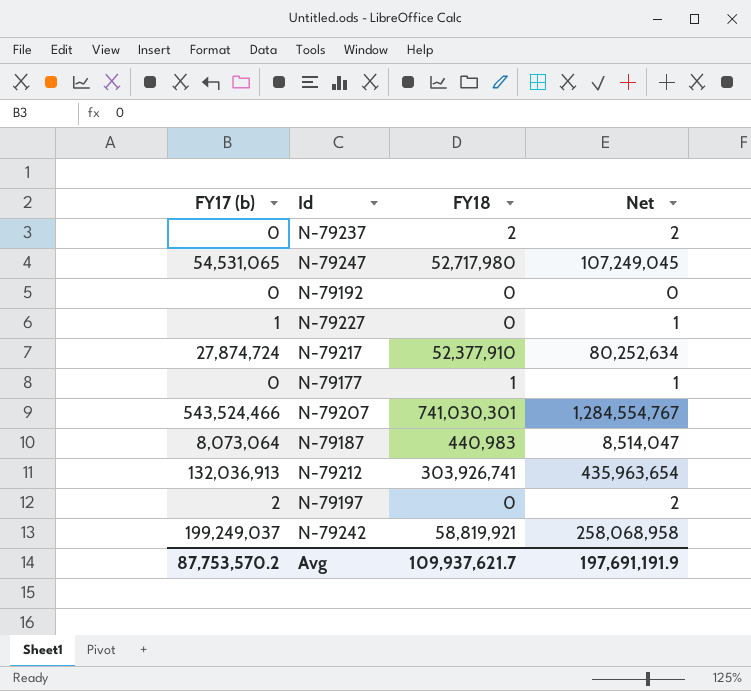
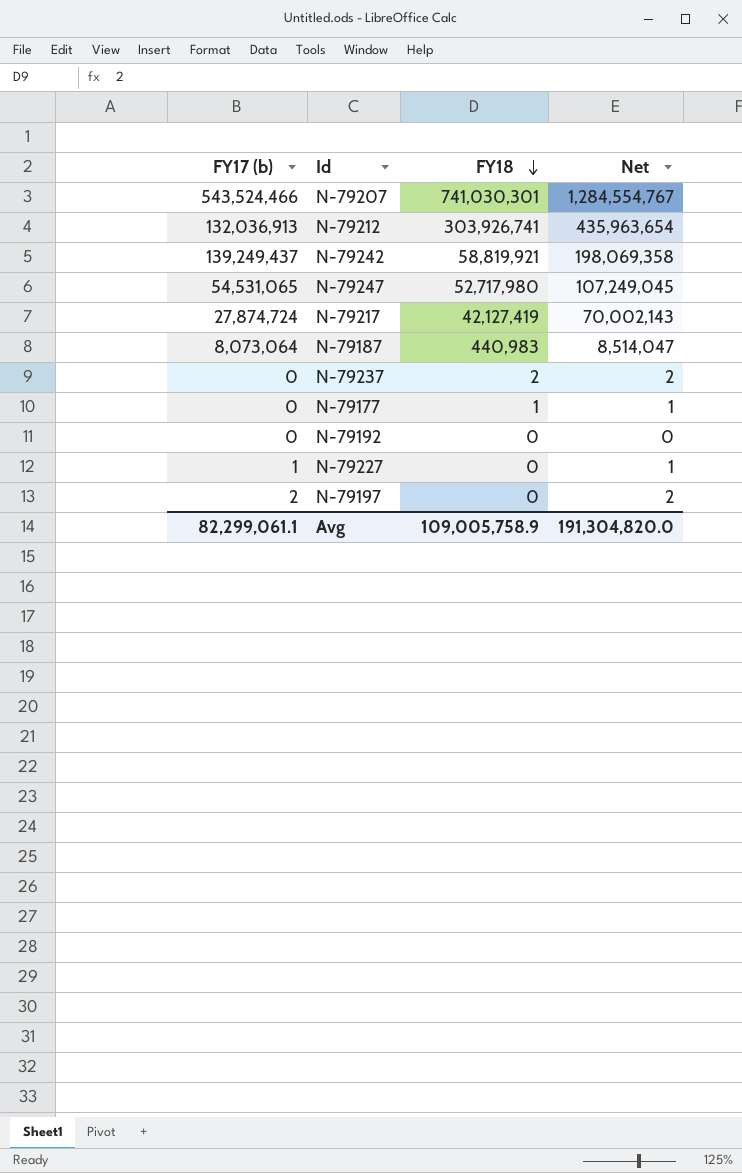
row order: none -> FY18 descending
N-79242 | FY17 (b): 199,249,037 -> 139,249,437
N-79242 | Net: 258,068,958 -> 198,069,358
N-79217 | FY18: 52,377,910 -> 42,127,419
N-79217 | Net: 80,252,634 -> 70,002,143
Avg | FY17 (b): 87,753,570.2 -> 82,299,061.1
Avg | FY18: 109,937,621.7 -> 109,005,758.9
Avg | Net: 197,691,191.9 -> 191,304,820.0

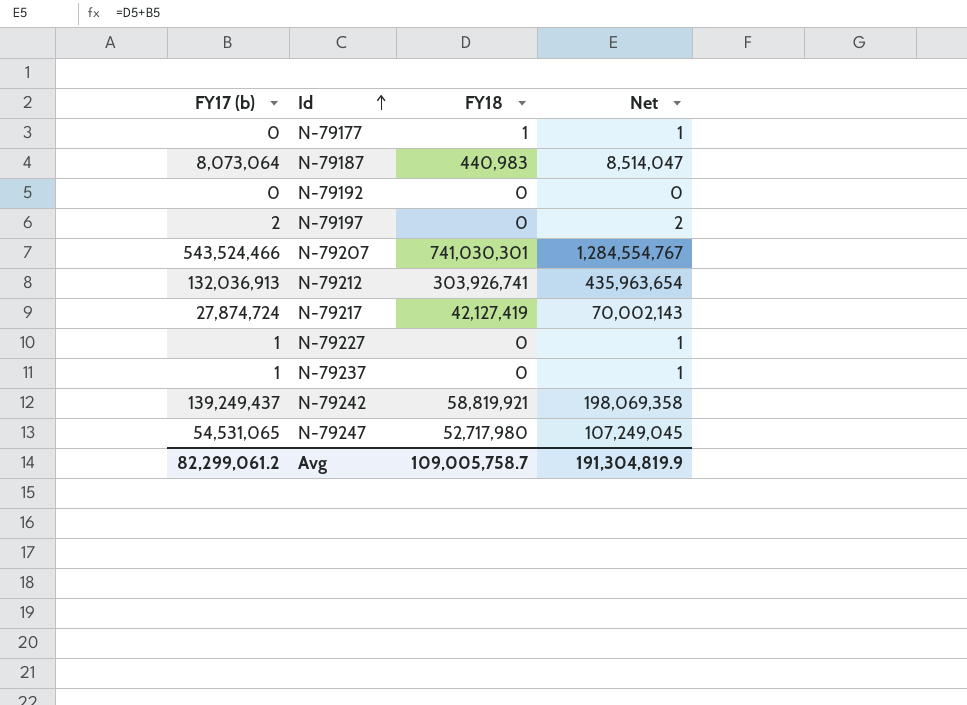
row order: FY18 descending -> Id ascending
N-79237 | FY17 (b): 0 -> 1
N-79237 | FY18: 2 -> 0
N-79237 | Net: 2 -> 1
Avg | FY17 (b): 82,299,061.1 -> 82,299,061.2
Avg | FY18: 109,005,758.9 -> 109,005,758.7
Avg | Net: 191,304,820.0 -> 191,304,819.9

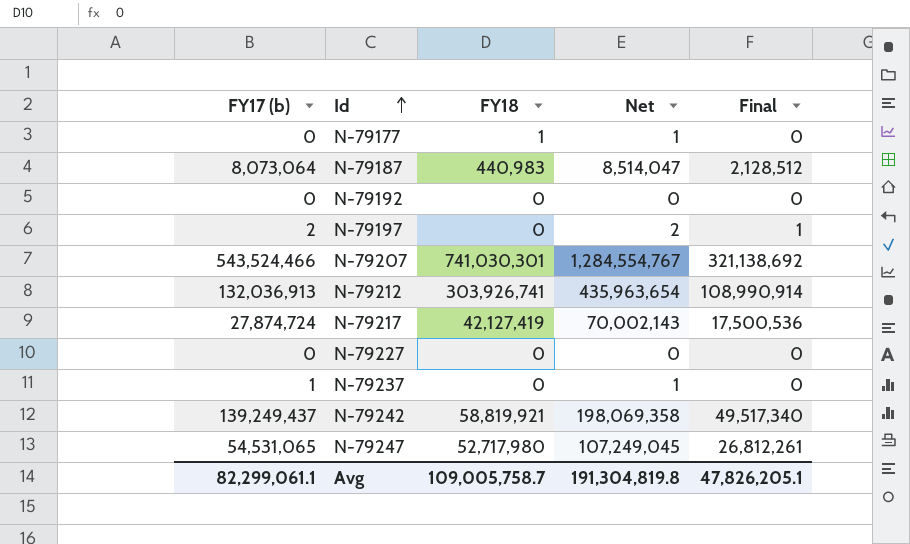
column Final | formula: none -> [Net] * 0.25
N-79227 | FY17 (b): 1 -> 0
N-79227 | Net: 1 -> 0
Avg | FY17 (b): 82,299,061.2 -> 82,299,061.1
Avg | Net: 191,304,819.9 -> 191,304,819.8

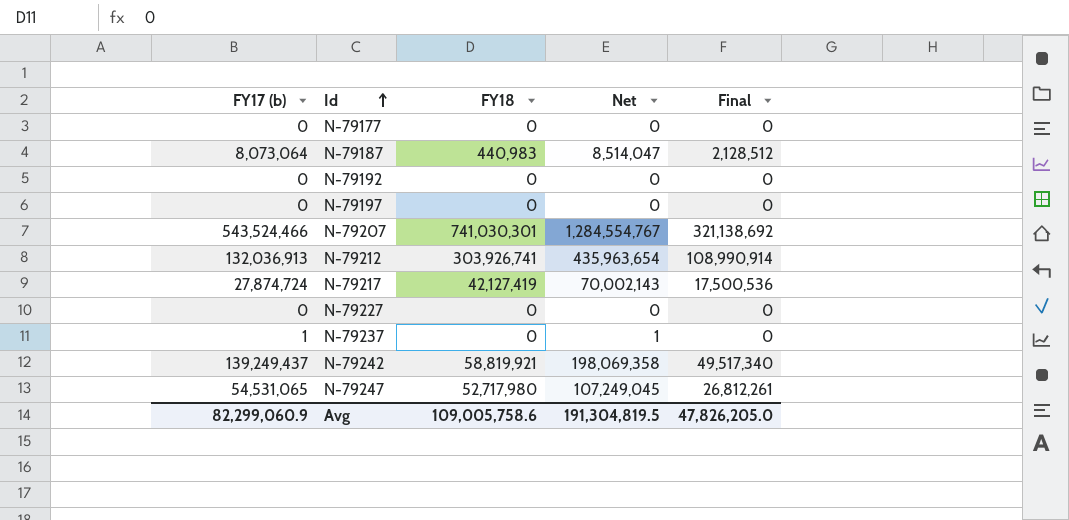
N-79177 | FY18: 1 -> 0
N-79177 | Net: 1 -> 0
N-79197 | FY17 (b): 2 -> 0
N-79197 | Net: 2 -> 0
N-79197 | Final: 1 -> 0
Avg | FY17 (b): 82,299,061.1 -> 82,299,060.9
Avg | FY18: 109,005,758.7 -> 109,005,758.6
Avg | Net: 191,304,819.8 -> 191,304,819.5
Avg | Final: 47,826,205.1 -> 47,826,205.0

